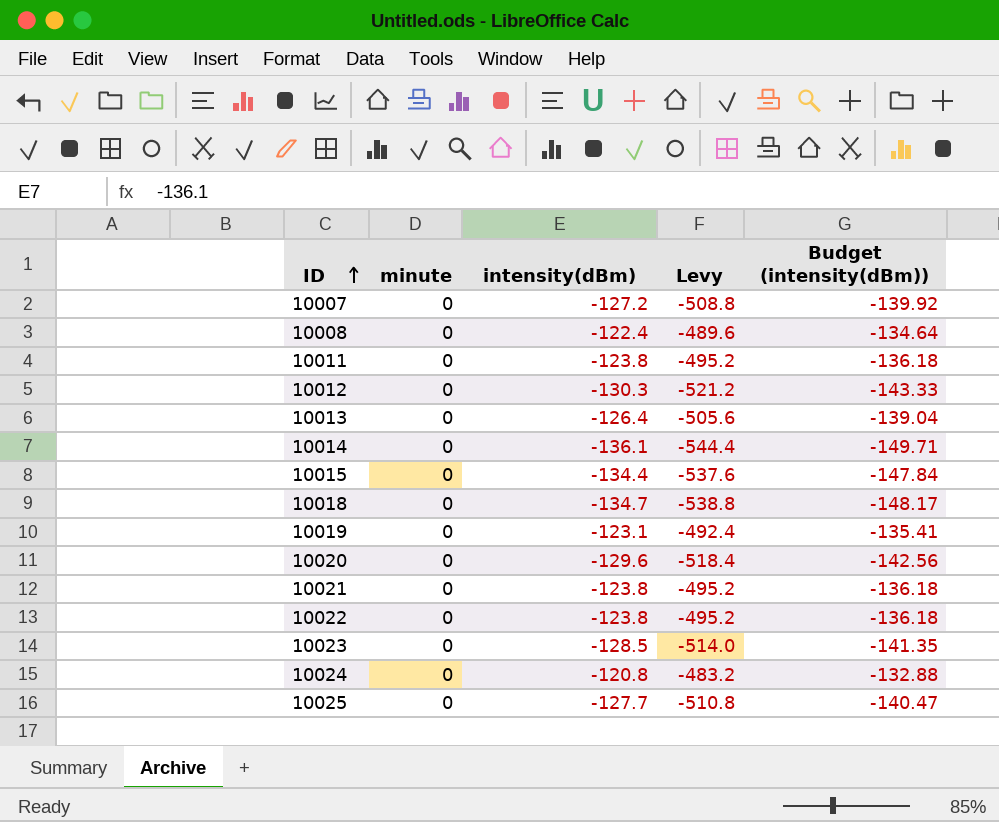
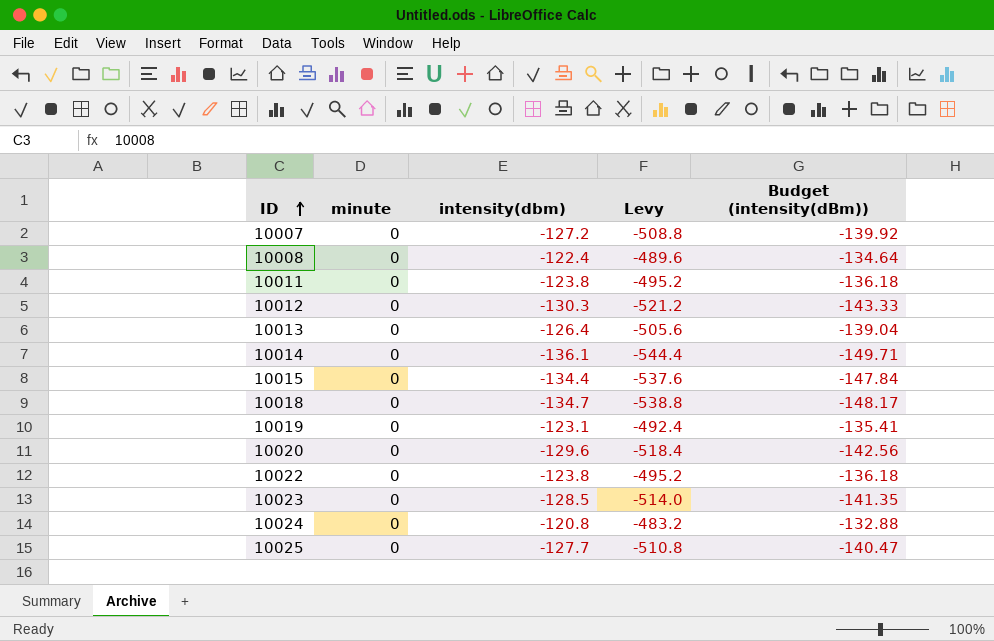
column name: intensity(dBm) -> intensity(dbm)
row 10021: 0 | -123.8 | -495.2 | -136.18 -> none

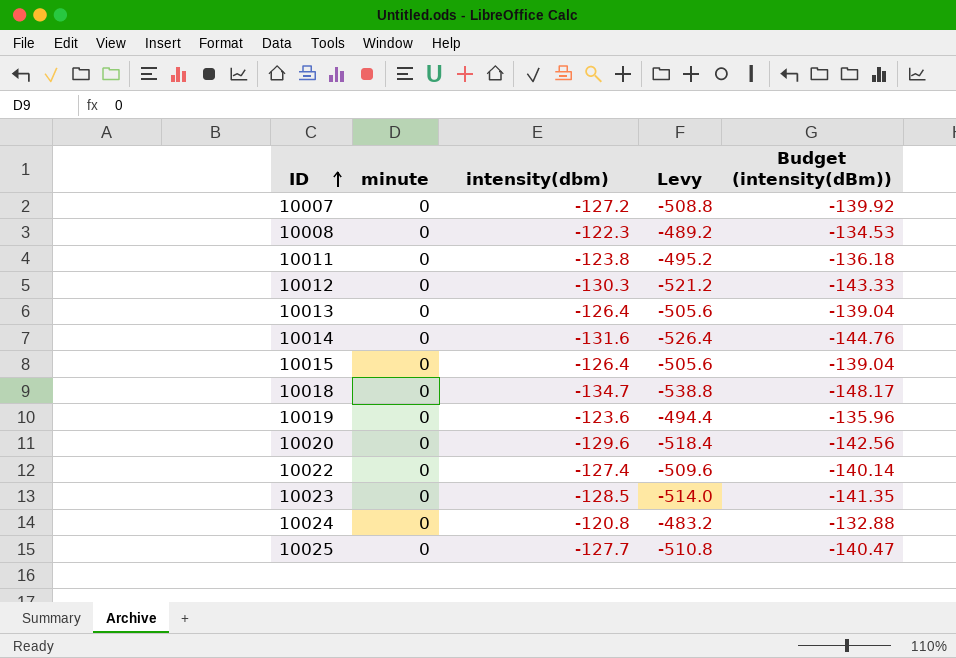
10008 | intensity(dbm): -122.4 -> -122.3
10008 | Levy: -489.6 -> -489.2
10008 | Budget (intensity(dBm)): -134.64 -> -134.53
10014 | intensity(dbm): -136.1 -> -131.6
10014 | Levy: -544.4 -> -526.4
10014 | Budget (intensity(dBm)): -149.71 -> -144.76
10015 | intensity(dbm): -134.4 -> -126.4
10015 | Levy: -537.6 -> -505.6
10015 | Budget (intensity(dBm)): -147.84 -> -139.04
10019 | intensity(dbm): -123.1 -> -123.6
10019 | Levy: -492.4 -> -494.4
10019 | Budget (intensity(dBm)): -135.41 -> -135.96
10022 | intensity(dbm): -123.8 -> -127.4
10022 | Levy: -495.2 -> -509.6
10022 | Budget (intensity(dBm)): -136.18 -> -140.14

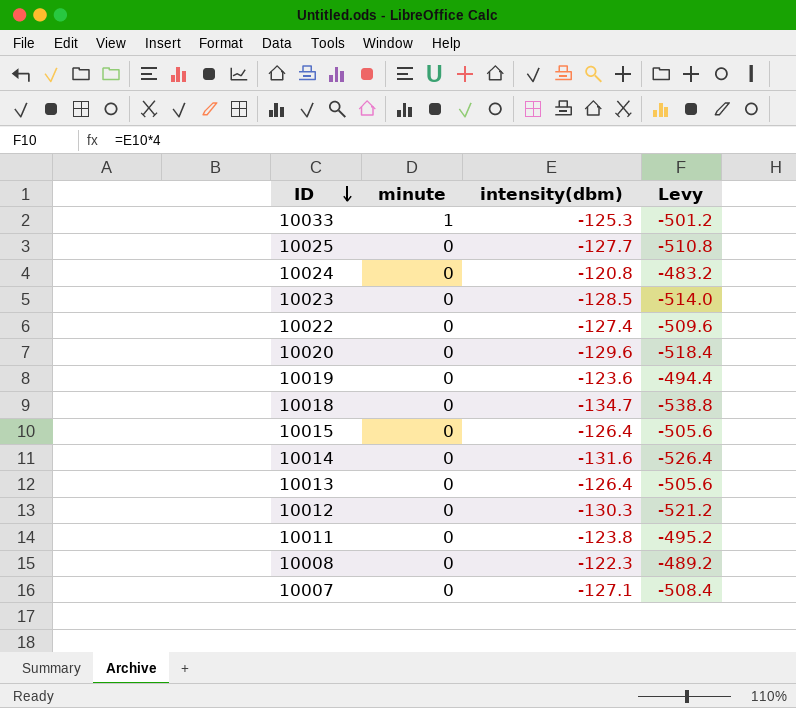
row order: ID ascending -> ID descending
column Budget (intensity(dBm)) | formula: [intensity(dbm)] * 1.1 -> none
row 10033: none -> 1 | -125.3 | -501.2
10007 | intensity(dbm): -127.2 -> -127.1
10007 | Levy: -508.8 -> -508.4

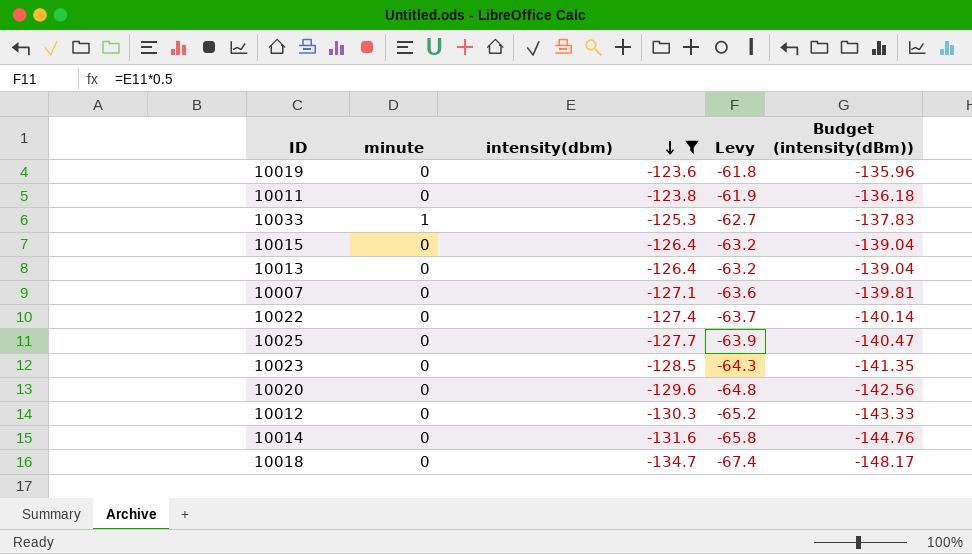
filter: none -> intensity(dbm) <= -123.6
row order: ID descending -> intensity(dbm) descending
column Levy | formula: [intensity(dbm)] * 4 -> [intensity(dbm)] * 0.5
column Budget (intensity(dBm)) | formula: none -> [intensity(dbm)] * 1.1

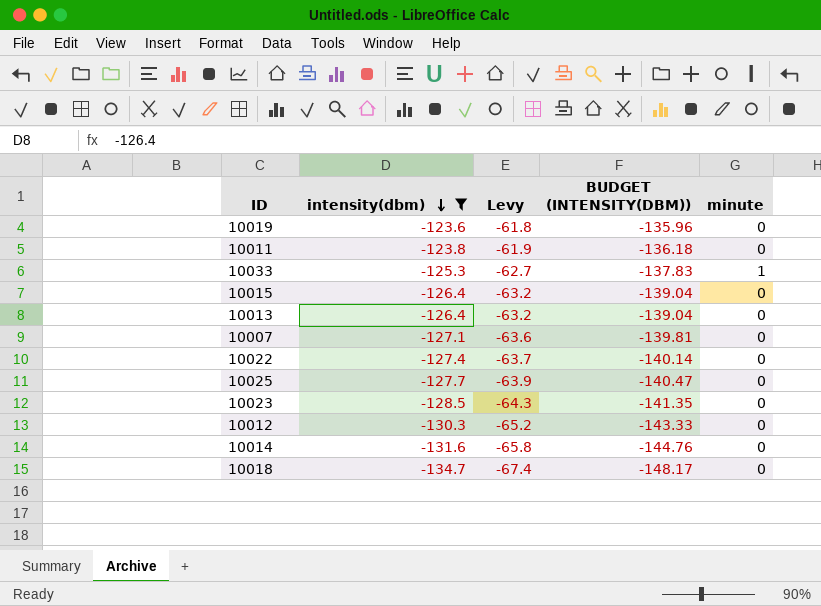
column name: Budget (intensity(dBm)) -> BUDGET (INTENSITY(DBM))
column minute | position: 2 -> 5
row 10020: 0 | -129.6 | -64.8 | -142.56 -> none

